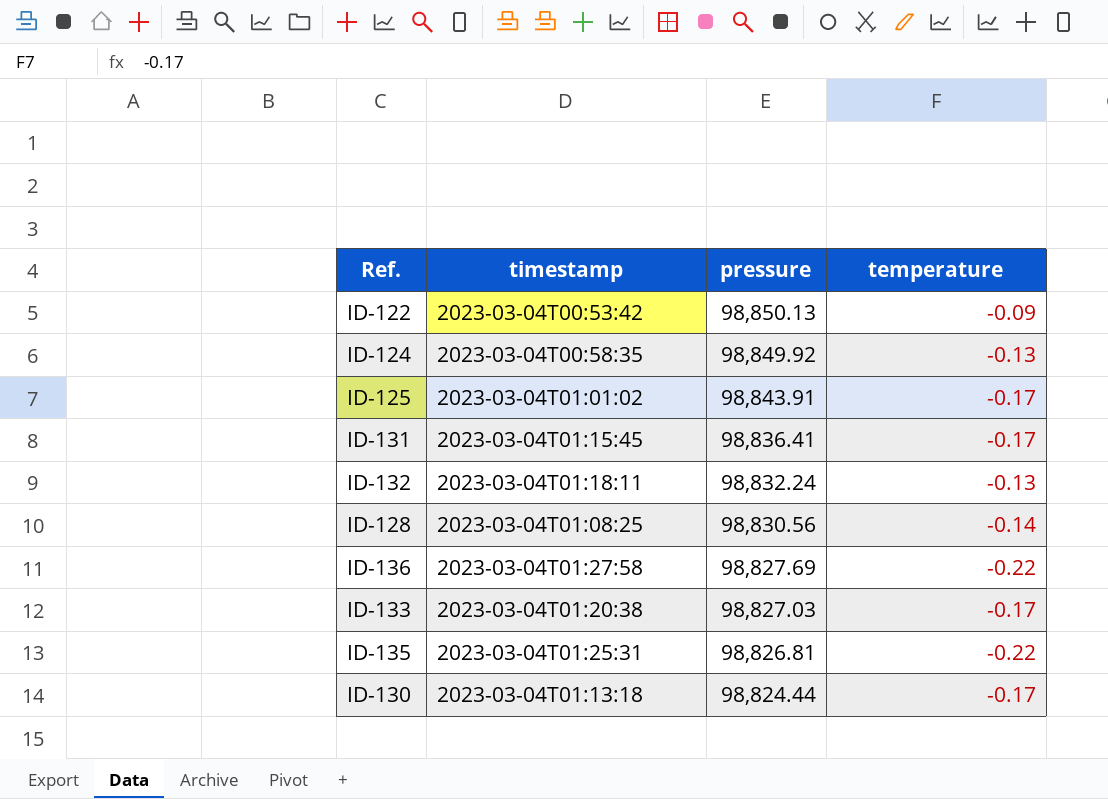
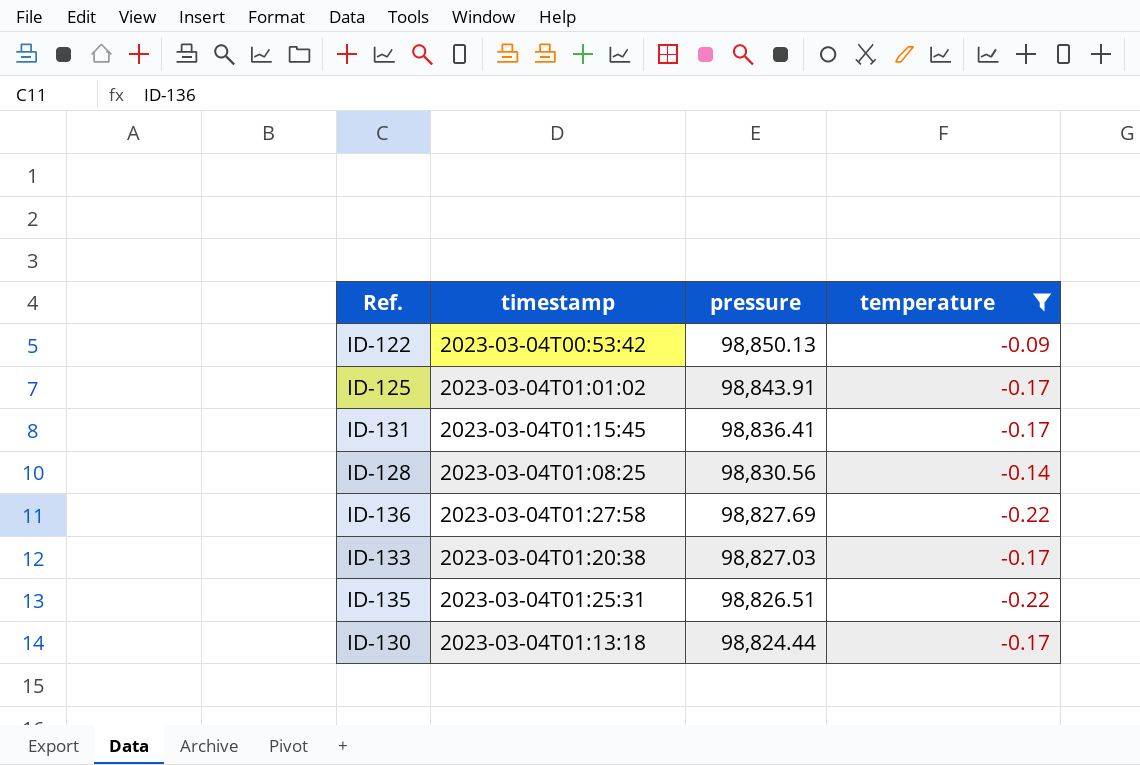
filter: none -> temperature != -0.13
ID-135 | pressure: 98,826.81 -> 98,826.51

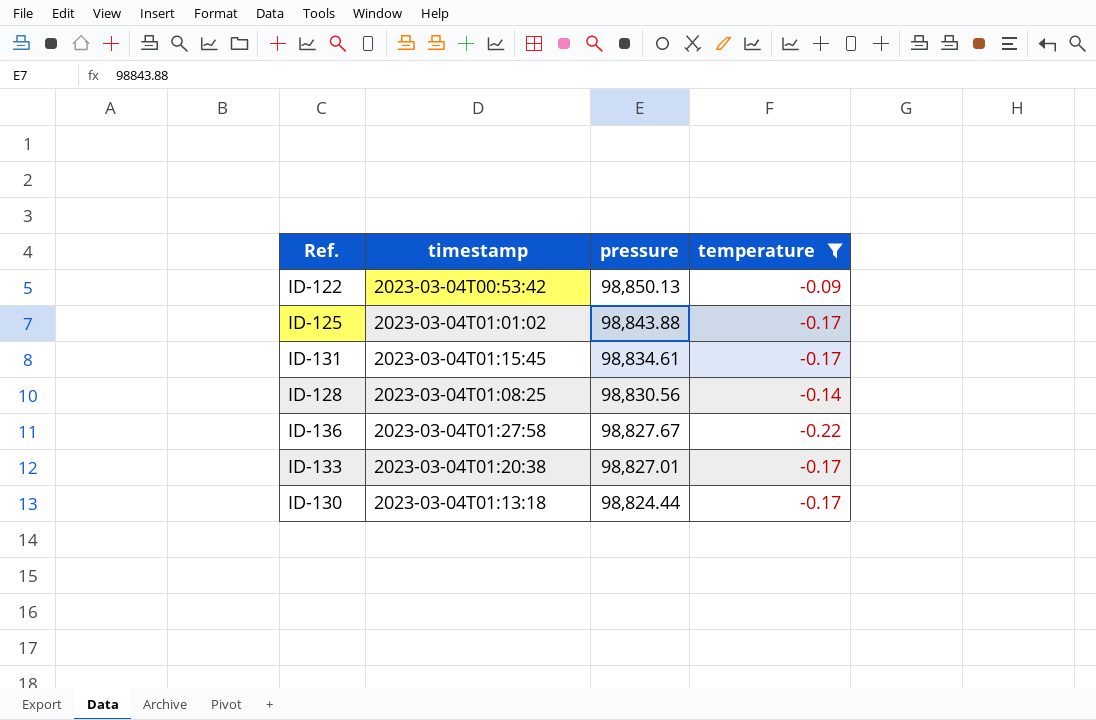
row ID-135: 2023-03-04T01:25:31 | 98,826.51 | -0.22 -> none
ID-125 | pressure: 98,843.91 -> 98,843.88
ID-131 | pressure: 98,836.41 -> 98,834.61
ID-136 | pressure: 98,827.69 -> 98,827.67
ID-133 | pressure: 98,827.03 -> 98,827.01

